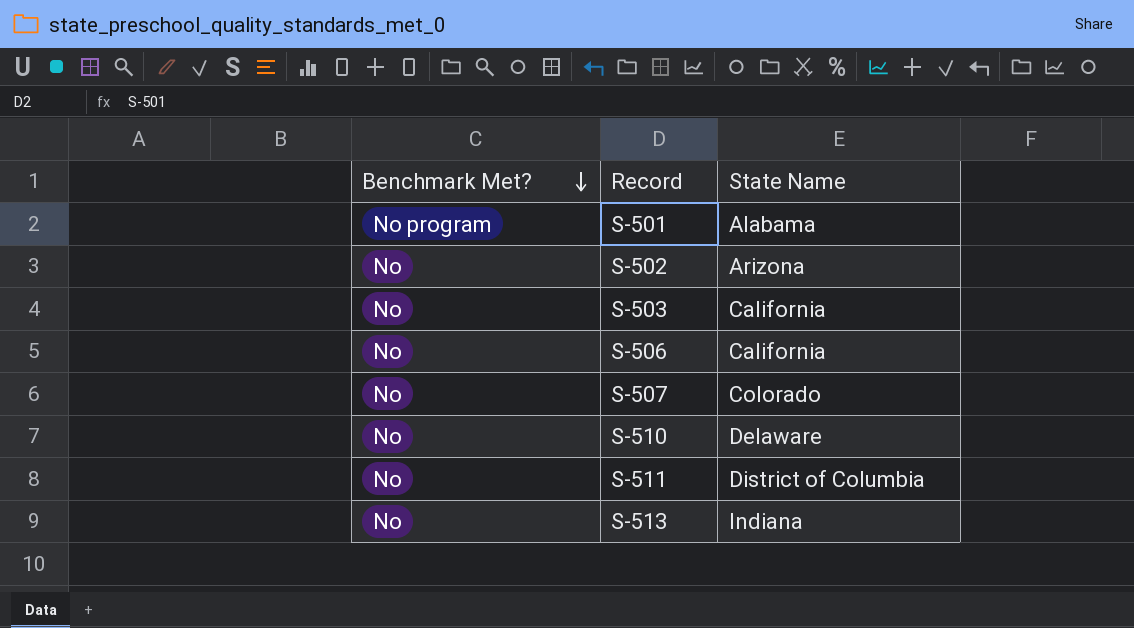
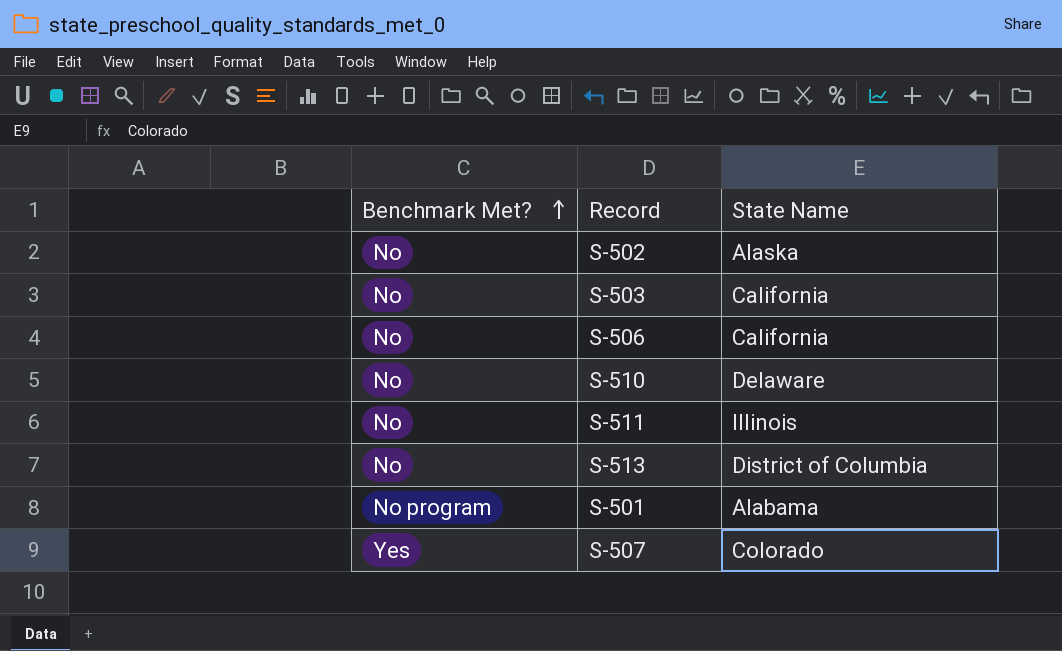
row order: Benchmark Met? descending -> Benchmark Met? ascending
S-502 | State Name: Arizona -> Alaska
S-511 | State Name: District of Columbia -> Illinois
S-513 | State Name: Indiana -> District of Columbia
S-507 | Benchmark Met?: No -> Yes

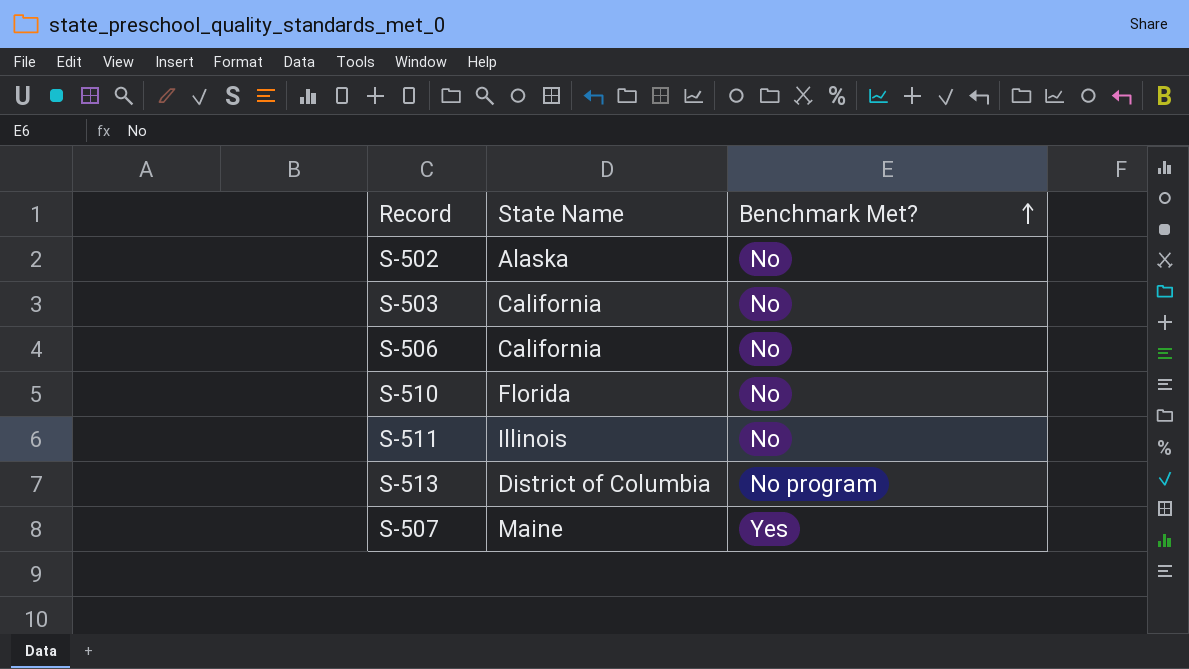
column Benchmark Met? | position: 1 -> 3
row S-501: No program | Alabama -> none
S-510 | State Name: Delaware -> Florida
S-513 | Benchmark Met?: No -> No program
S-507 | State Name: Colorado -> Maine

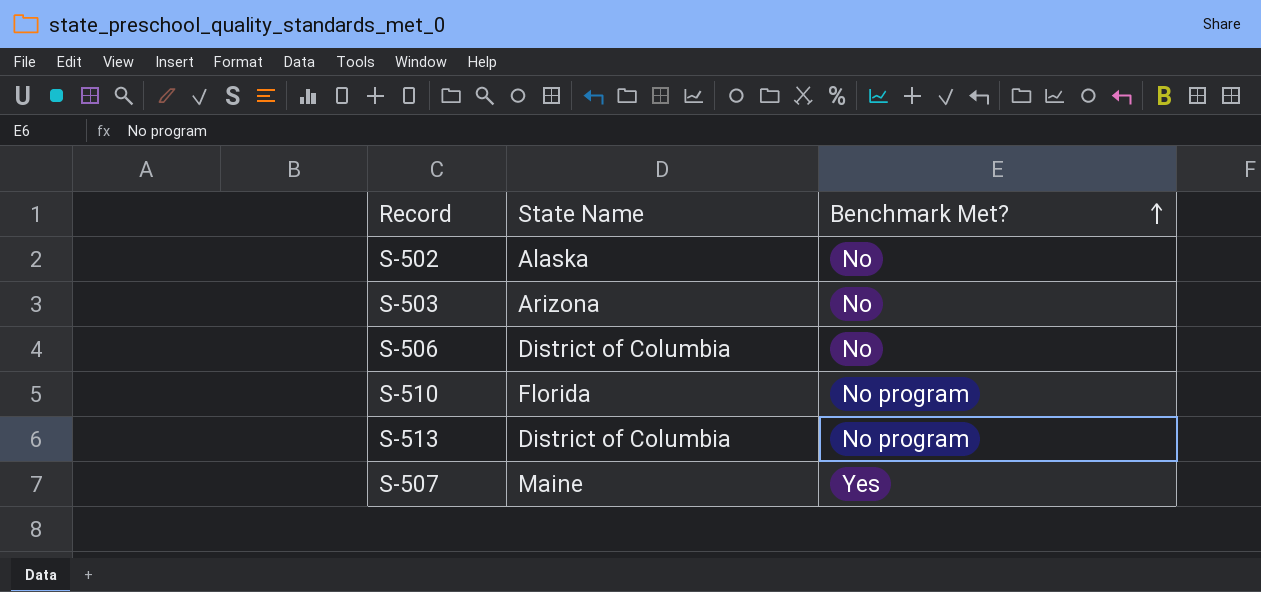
row S-511: Illinois | No -> none
S-503 | State Name: California -> Arizona
S-506 | State Name: California -> District of Columbia
S-510 | Benchmark Met?: No -> No program

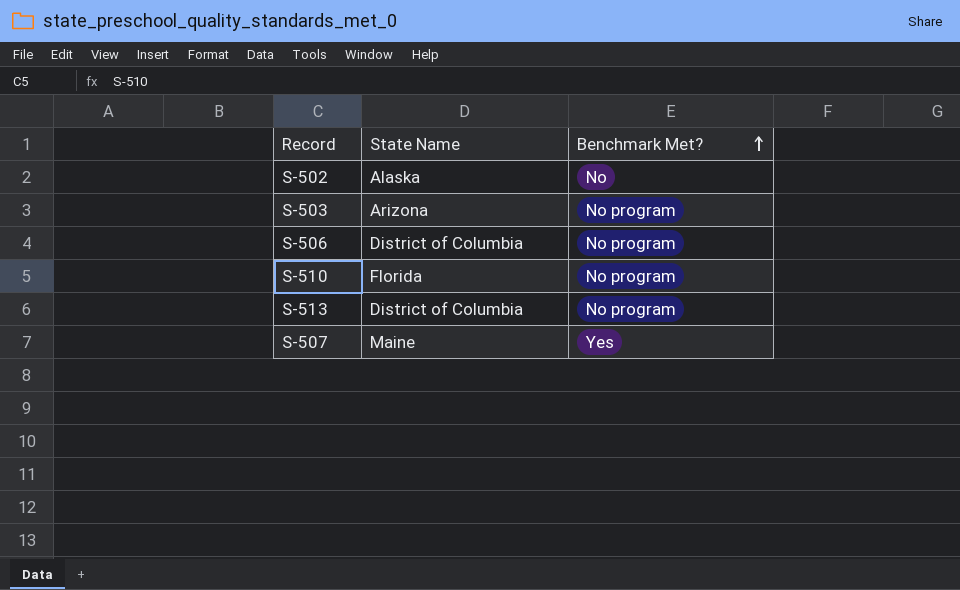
S-503 | Benchmark Met?: No -> No program
S-506 | Benchmark Met?: No -> No program

